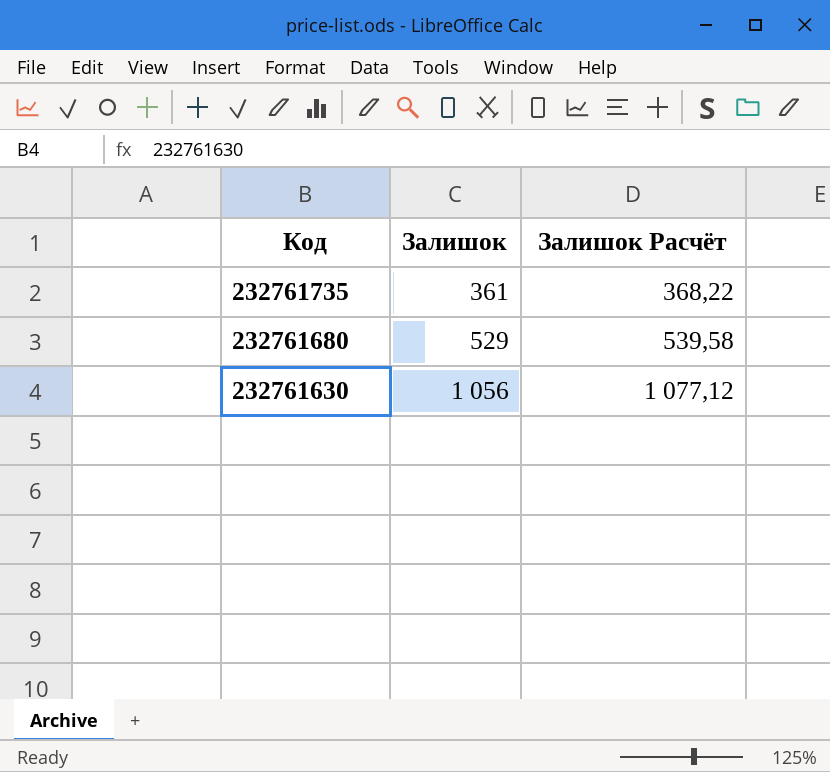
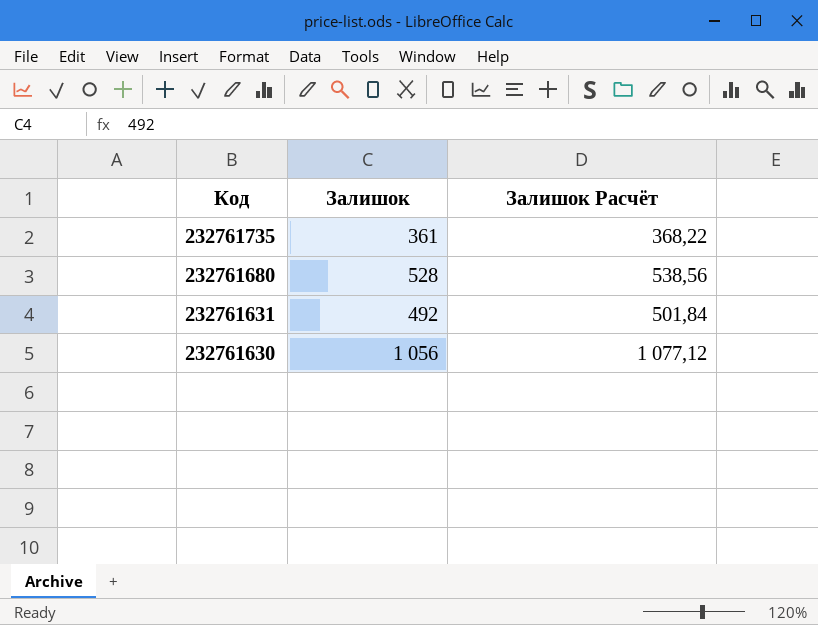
232761680 | Залишок: 529 -> 528
232761680 | Залишок Расчёт: 539,58 -> 538,56
row 232761631: none -> 492 | 501,84

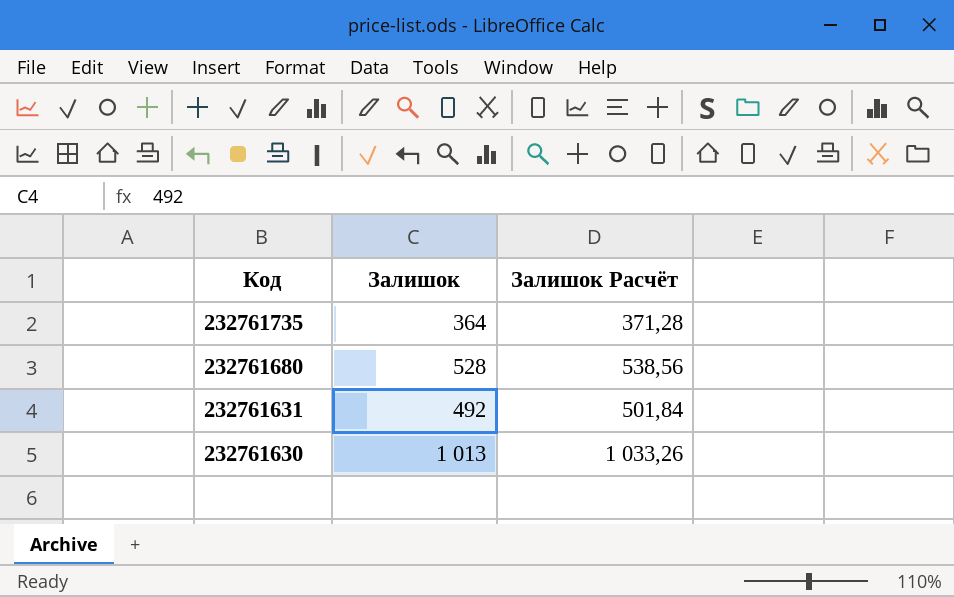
232761735 | Залишок: 361 -> 364
232761735 | Залишок Расчёт: 368,22 -> 371,28
232761630 | Залишок: 1 056 -> 1 013
232761630 | Залишок Расчёт: 1 077,12 -> 1 033,26

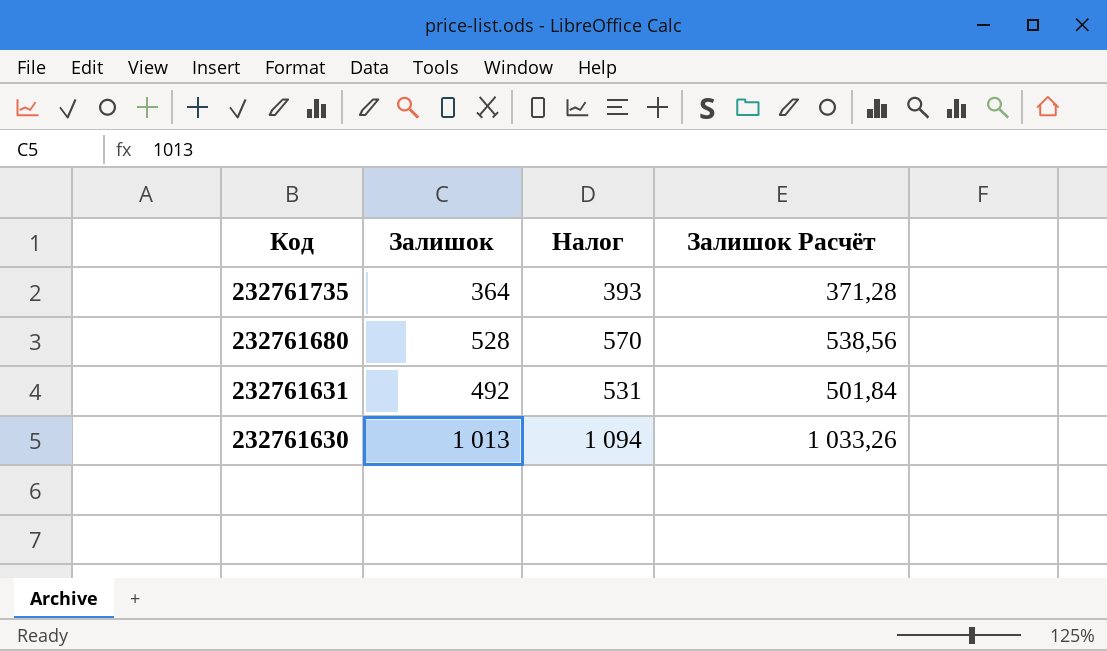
column Налог | formula: none -> [Залишок] * 1,08

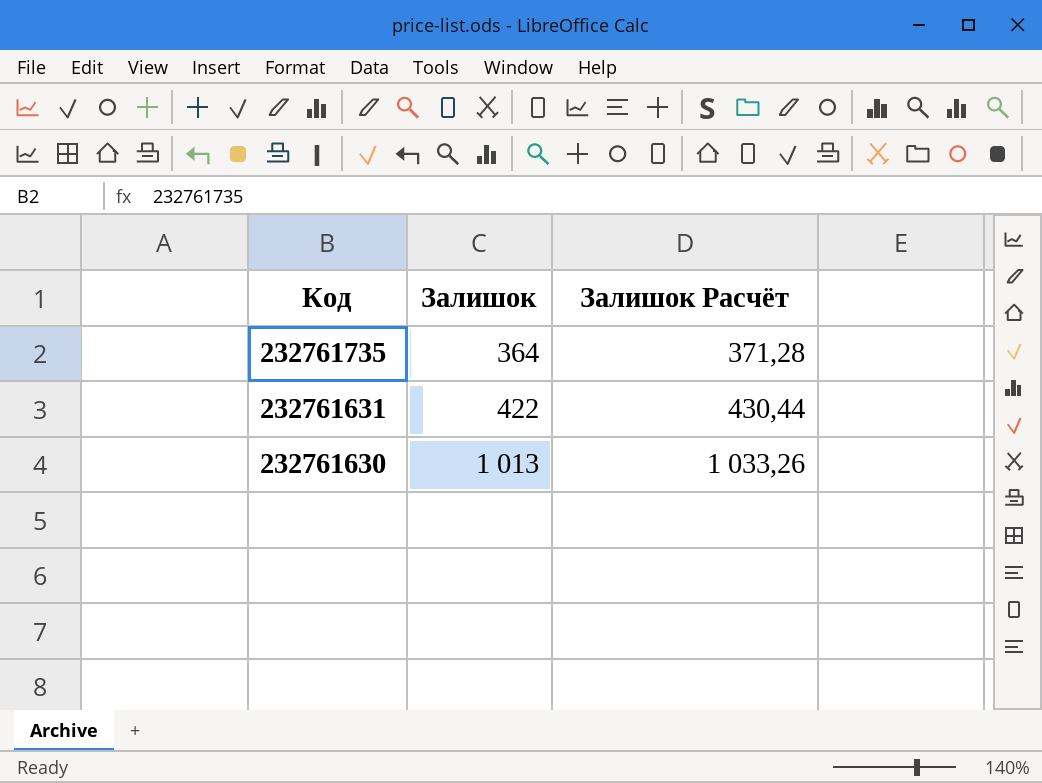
column Налог | formula: [Залишок] * 1,08 -> none
row 232761680: 528 | 570 | 538,56 -> none
232761631 | Залишок: 492 -> 422
232761631 | Залишок Расчёт: 501,84 -> 430,44

